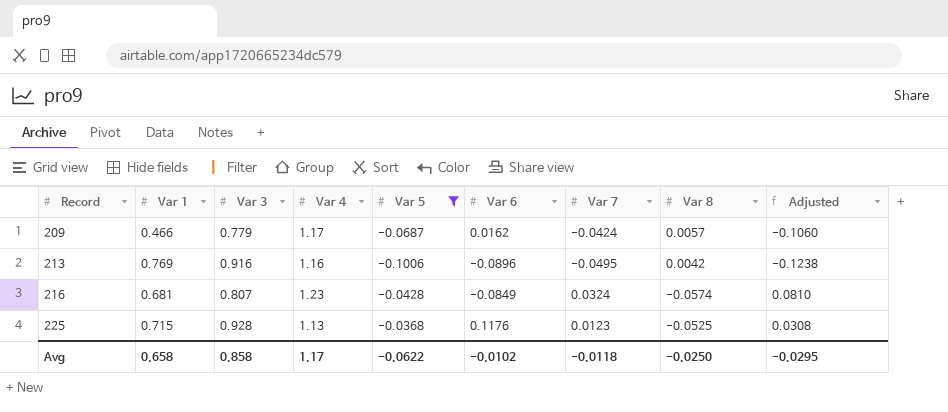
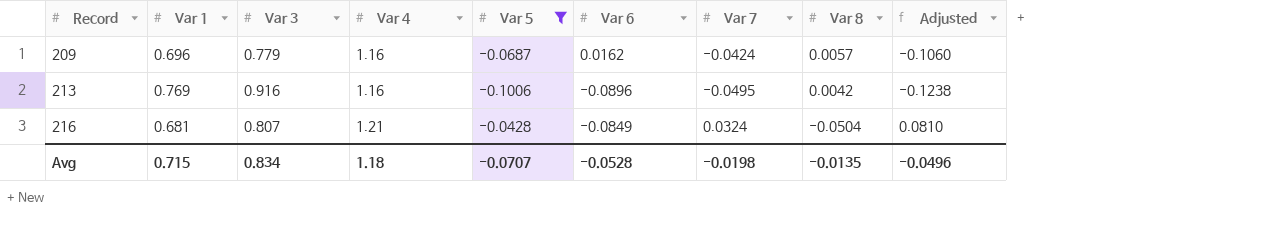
row 225: 0.715 | 0.928 | 1.13 | -0.0368 | 0.1176 | 0.0123 | -0.0525 | 0.0308 -> none
209 | Var 1: 0.466 -> 0.696
209 | Var 4: 1.17 -> 1.16
216 | Var 4: 1.23 -> 1.21
216 | Var 8: -0.0574 -> -0.0504
Avg | Var 1: 0.658 -> 0.715
Avg | Var 3: 0.858 -> 0.834
Avg | Var 4: 1.17 -> 1.18
Avg | Var 5: -0.0622 -> -0.0707
Avg | Var 6: -0.0102 -> -0.0528
Avg | Var 7: -0.0118 -> -0.0198
Avg | Var 8: -0.0250 -> -0.0135
Avg | Adjusted: -0.0295 -> -0.0496

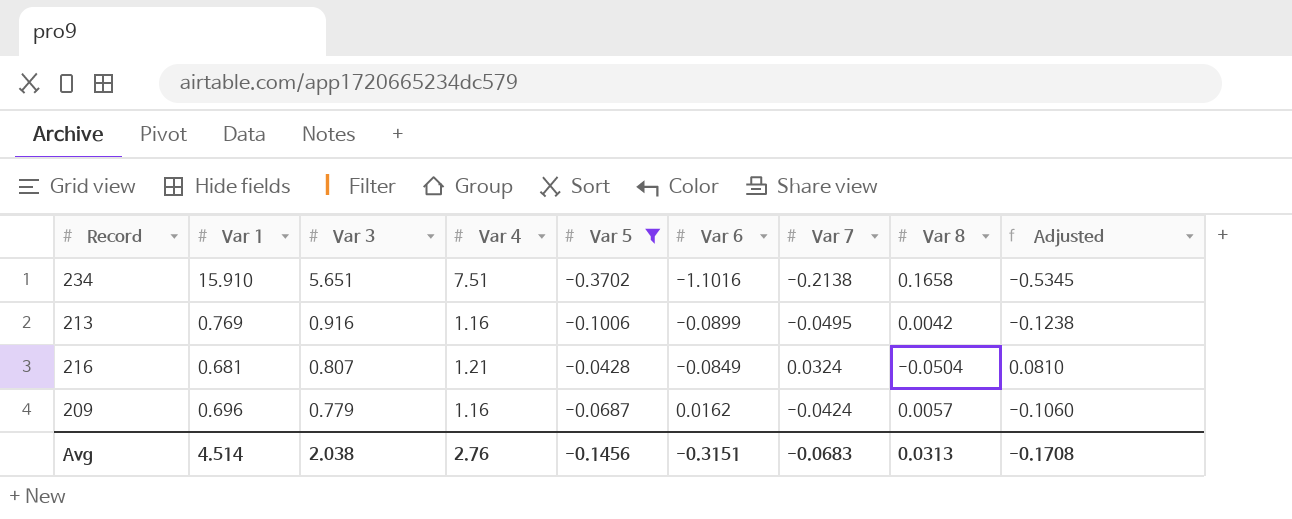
row order: Record ascending -> Var 3 descending
row 234: none -> 15.910 | 5.651 | 7.51 | -0.3702 | -1.1016 | -0.2138 | 0.1658 | -0.5345
213 | Var 6: -0.0896 -> -0.0899
Avg | Var 1: 0.715 -> 4.514
Avg | Var 3: 0.834 -> 2.038
Avg | Var 4: 1.18 -> 2.76
Avg | Var 5: -0.0707 -> -0.1456
Avg | Var 6: -0.0528 -> -0.3151
Avg | Var 7: -0.0198 -> -0.0683
Avg | Var 8: -0.0135 -> 0.0313
Avg | Adjusted: -0.0496 -> -0.1708

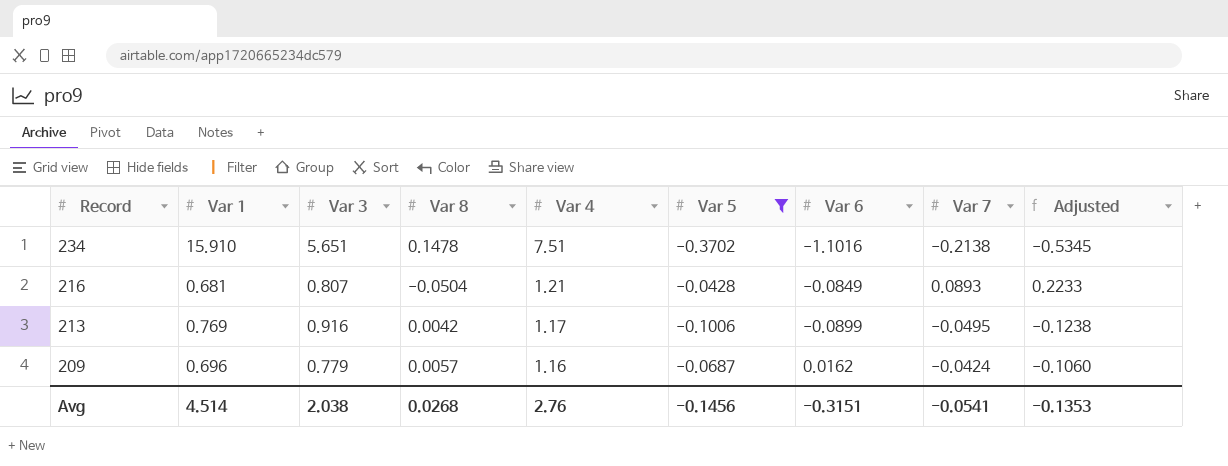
row order: Var 3 descending -> Record descending
column Var 8 | position: 8 -> 4
234 | Var 8: 0.1658 -> 0.1478
216 | Var 7: 0.0324 -> 0.0893
216 | Adjusted: 0.0810 -> 0.2233
213 | Var 4: 1.16 -> 1.17
Avg | Var 8: 0.0313 -> 0.0268
Avg | Var 7: -0.0683 -> -0.0541
Avg | Adjusted: -0.1708 -> -0.1353

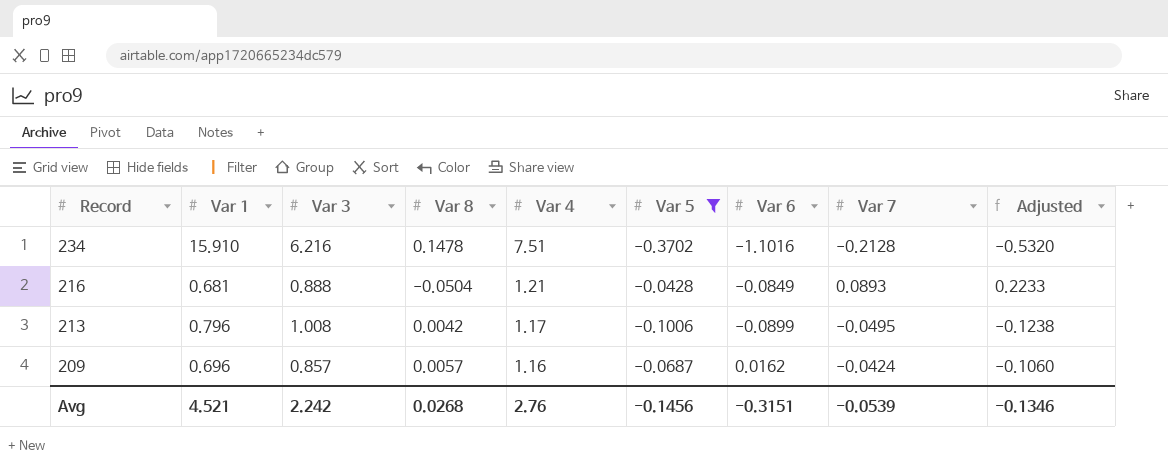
234 | Var 3: 5.651 -> 6.216
234 | Var 7: -0.2138 -> -0.2128
234 | Adjusted: -0.5345 -> -0.5320
216 | Var 3: 0.807 -> 0.888
213 | Var 1: 0.769 -> 0.796
213 | Var 3: 0.916 -> 1.008
209 | Var 3: 0.779 -> 0.857
Avg | Var 1: 4.514 -> 4.521
Avg | Var 3: 2.038 -> 2.242
Avg | Var 7: -0.0541 -> -0.0539
Avg | Adjusted: -0.1353 -> -0.1346

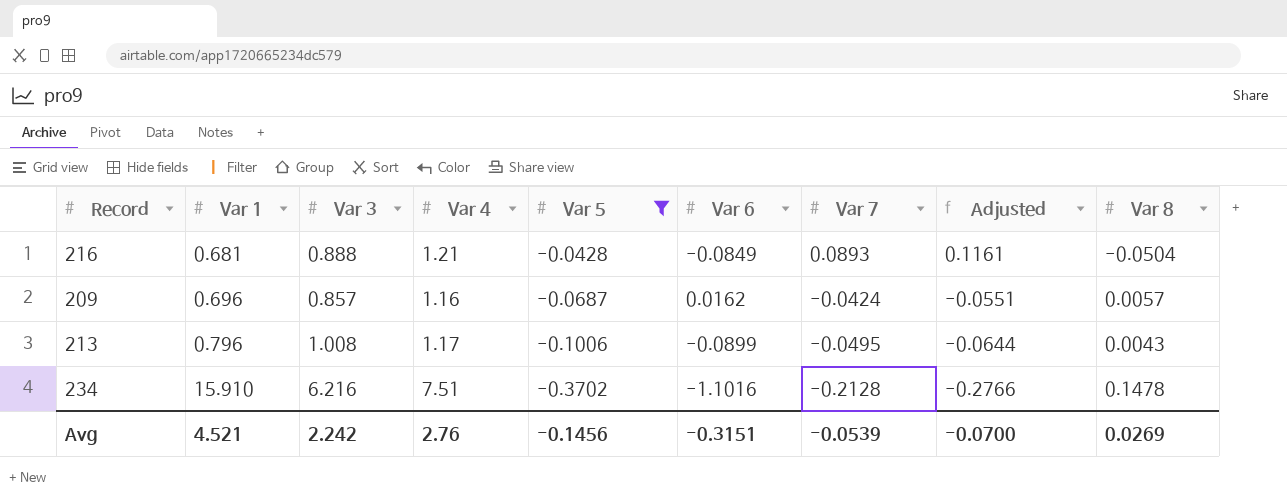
row order: Record descending -> Var 1 ascending
column Adjusted | formula: [Var 7] * 2.5 -> [Var 7] * 1.3
column Var 8 | position: 4 -> 9
213 | Var 8: 0.0042 -> 0.0043
Avg | Adjusted: -0.1346 -> -0.0700
Avg | Var 8: 0.0268 -> 0.0269

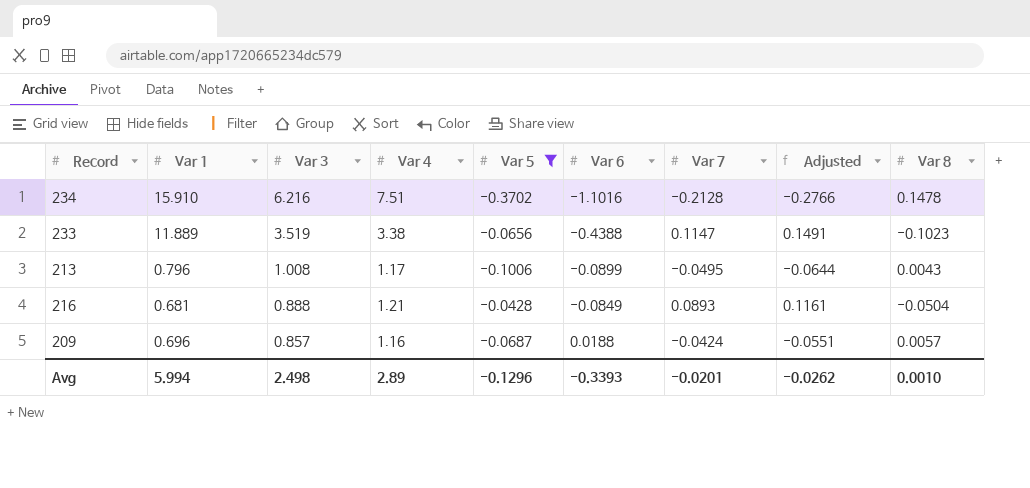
row order: Var 1 ascending -> Var 3 descending
row 233: none -> 11.889 | 3.519 | 3.38 | -0.0656 | -0.4388 | 0.1147 | 0.1491 | -0.1023
209 | Var 6: 0.0162 -> 0.0188
Avg | Var 1: 4.521 -> 5.994
Avg | Var 3: 2.242 -> 2.498
Avg | Var 4: 2.76 -> 2.89
Avg | Var 5: -0.1456 -> -0.1296
Avg | Var 6: -0.3151 -> -0.3393
Avg | Var 7: -0.0539 -> -0.0201
Avg | Adjusted: -0.0700 -> -0.0262
Avg | Var 8: 0.0269 -> 0.0010

